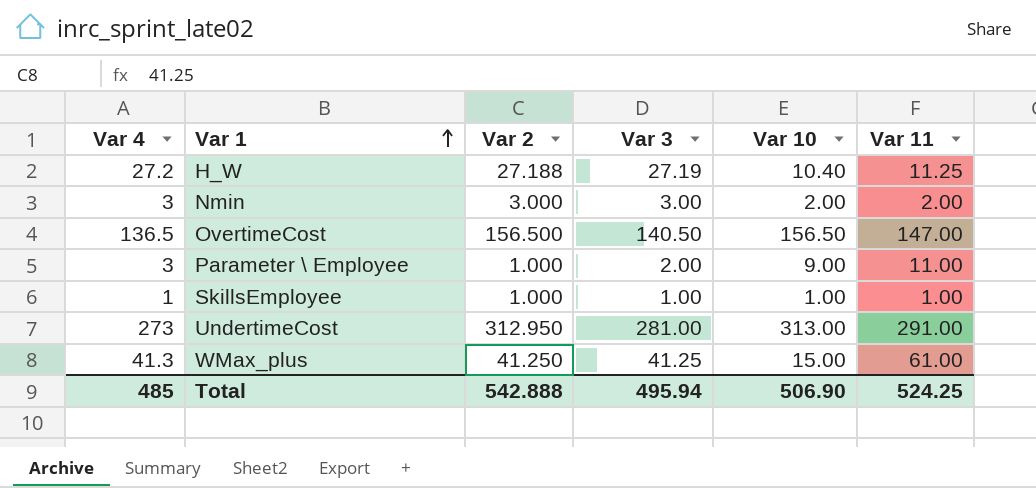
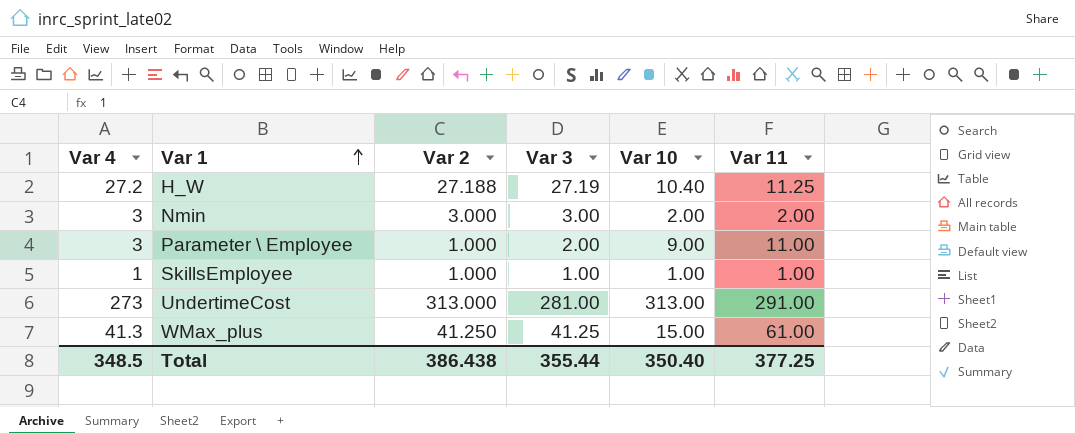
row OvertimeCost: 136.5 | 156.500 | 140.50 | 156.50 | 147.00 -> none
UndertimeCost | Var 2: 312.950 -> 313.000
Total | Var 4: 485 -> 348.5
Total | Var 2: 542.888 -> 386.438
Total | Var 3: 495.94 -> 355.44
Total | Var 10: 506.90 -> 350.40
Total | Var 11: 524.25 -> 377.25

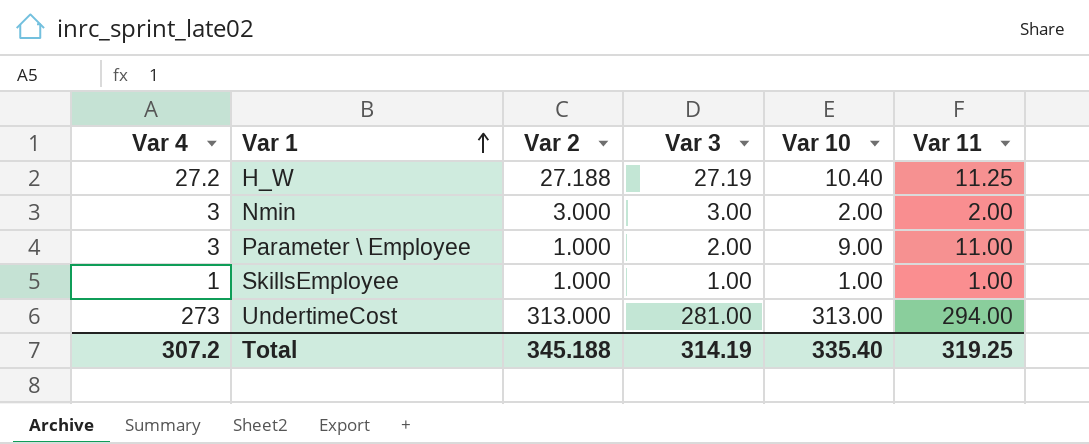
row WMax_plus: 41.3 | 41.250 | 41.25 | 15.00 | 61.00 -> none
UndertimeCost | Var 11: 291.00 -> 294.00
Total | Var 4: 348.5 -> 307.2
Total | Var 2: 386.438 -> 345.188
Total | Var 3: 355.44 -> 314.19
Total | Var 10: 350.40 -> 335.40
Total | Var 11: 377.25 -> 319.25

